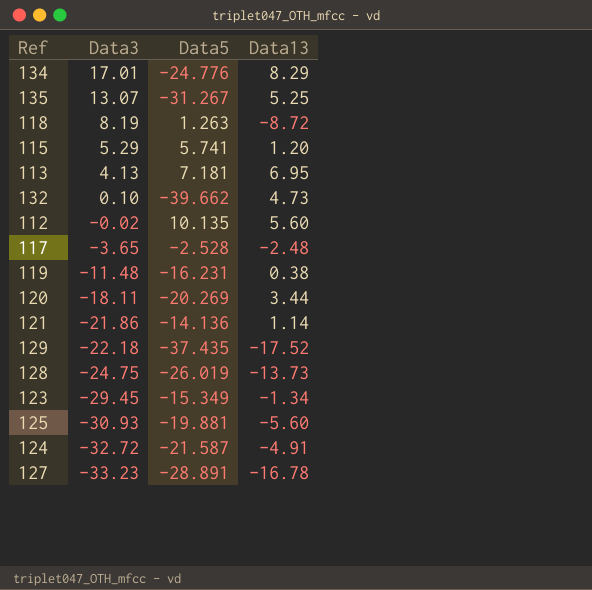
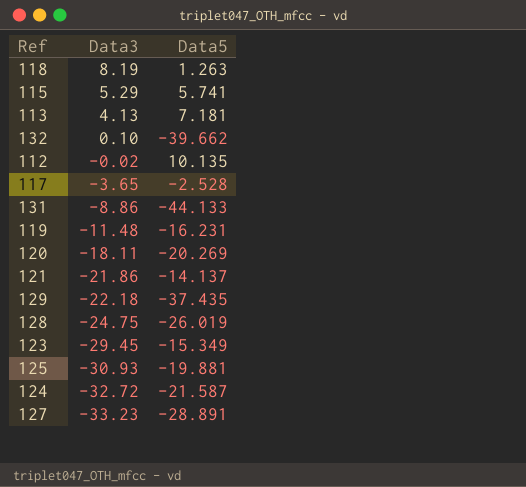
column Data13 | position: 4 -> none
row 134: 17.01 | -24.776 | 8.29 -> none
row 135: 13.07 | -31.267 | 5.25 -> none
row 131: none -> -8.86 | -44.133
121 | Data5: -14.136 -> -14.137

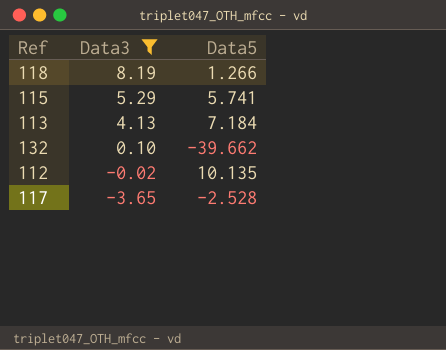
filter: none -> Data3 >= -3.65
118 | Data5: 1.263 -> 1.266
113 | Data5: 7.181 -> 7.184

